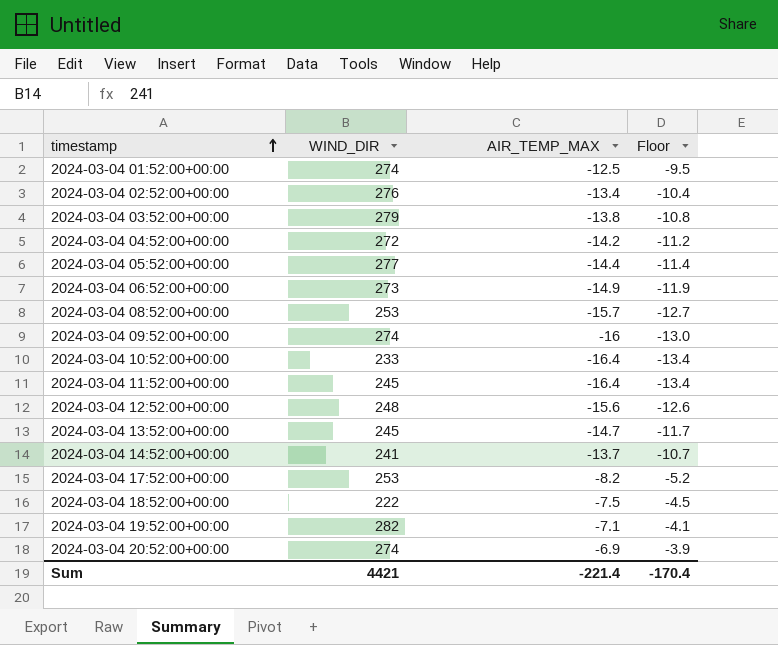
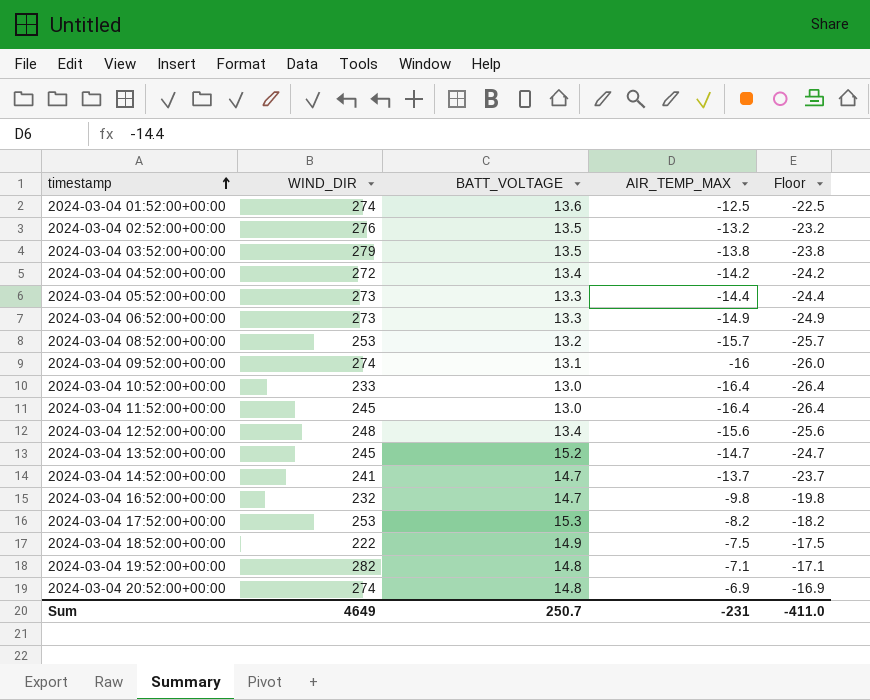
column BATT_VOLTAGE | position: none -> 3
column Floor | formula: [AIR_TEMP_MAX] + 3 -> [AIR_TEMP_MAX] - 10
2024-03-04 02:52:00+00:00 | AIR_TEMP_MAX: -13.4 -> -13.2
2024-03-04 05:52:00+00:00 | WIND_DIR: 277 -> 273
row 2024-03-04 16:52:00+00:00: none -> 232 | 14.7 | -9.8 | -19.8
Sum | WIND_DIR: 4421 -> 4649
Sum | AIR_TEMP_MAX: -221.4 -> -231
Sum | Floor: -170.4 -> -411.0

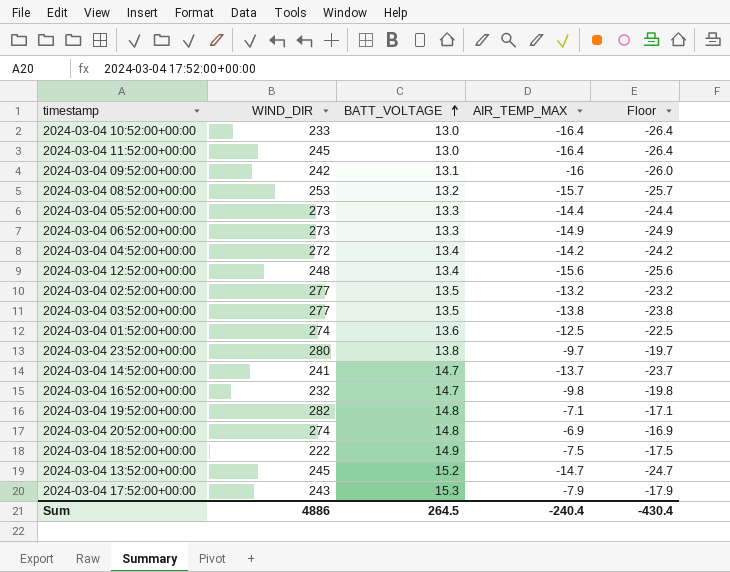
row order: timestamp ascending -> BATT_VOLTAGE ascending
2024-03-04 09:52:00+00:00 | WIND_DIR: 274 -> 242
2024-03-04 02:52:00+00:00 | WIND_DIR: 276 -> 277
2024-03-04 03:52:00+00:00 | WIND_DIR: 279 -> 277
row 2024-03-04 23:52:00+00:00: none -> 280 | 13.8 | -9.7 | -19.7
2024-03-04 17:52:00+00:00 | WIND_DIR: 253 -> 243
2024-03-04 17:52:00+00:00 | AIR_TEMP_MAX: -8.2 -> -7.9
2024-03-04 17:52:00+00:00 | Floor: -18.2 -> -17.9
Sum | WIND_DIR: 4649 -> 4886
Sum | BATT_VOLTAGE: 250.7 -> 264.5
Sum | AIR_TEMP_MAX: -231 -> -240.4
Sum | Floor: -411.0 -> -430.4

